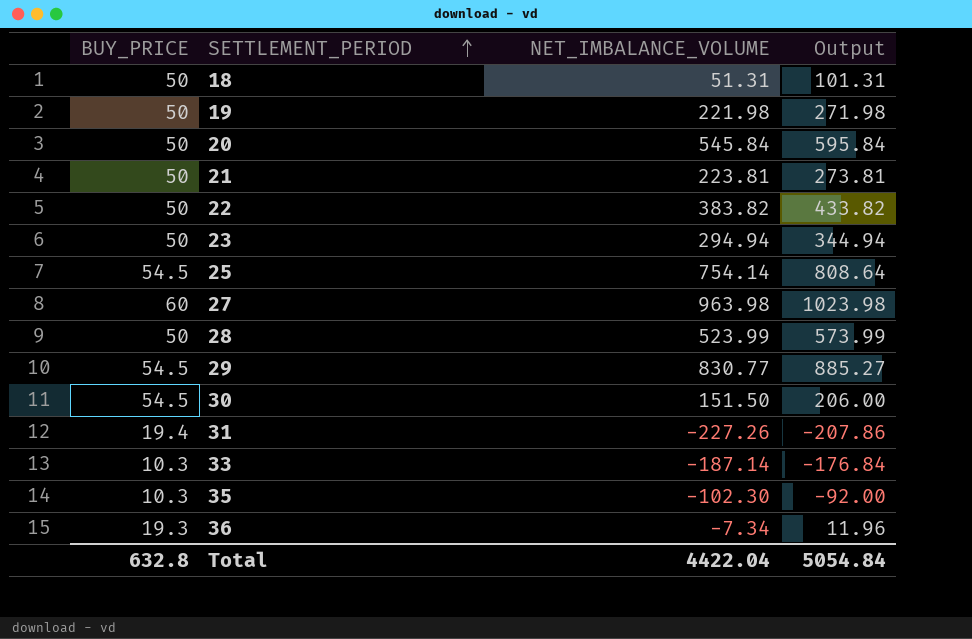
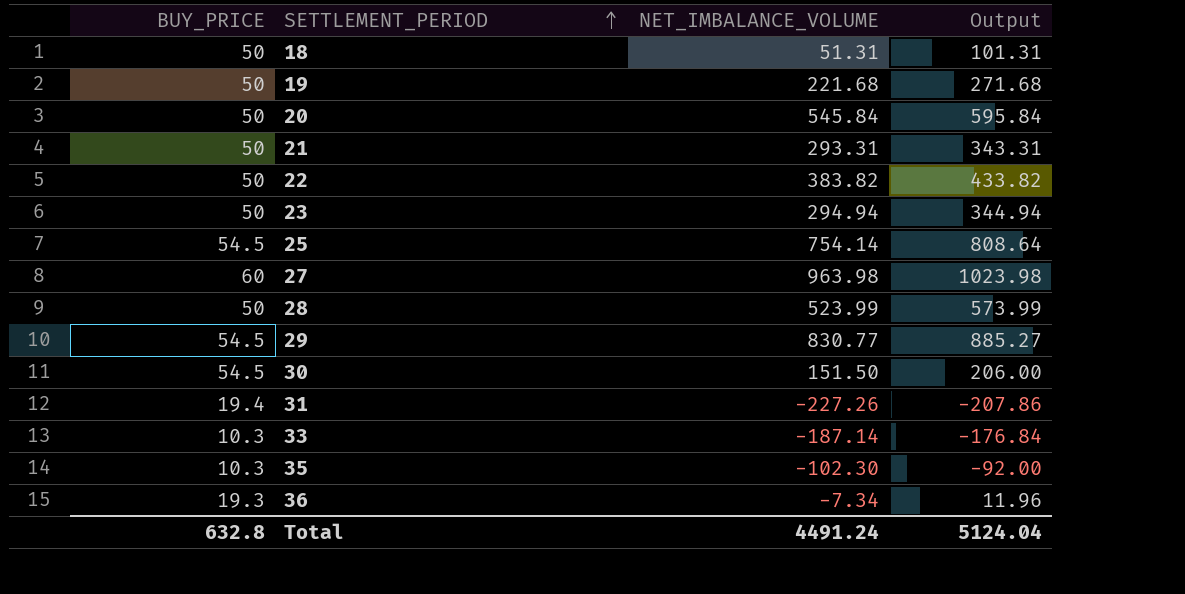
19 | NET_IMBALANCE_VOLUME: 221.98 -> 221.68
19 | Output: 271.98 -> 271.68
21 | NET_IMBALANCE_VOLUME: 223.81 -> 293.31
21 | Output: 273.81 -> 343.31
Total | NET_IMBALANCE_VOLUME: 4422.04 -> 4491.24
Total | Output: 5054.84 -> 5124.04

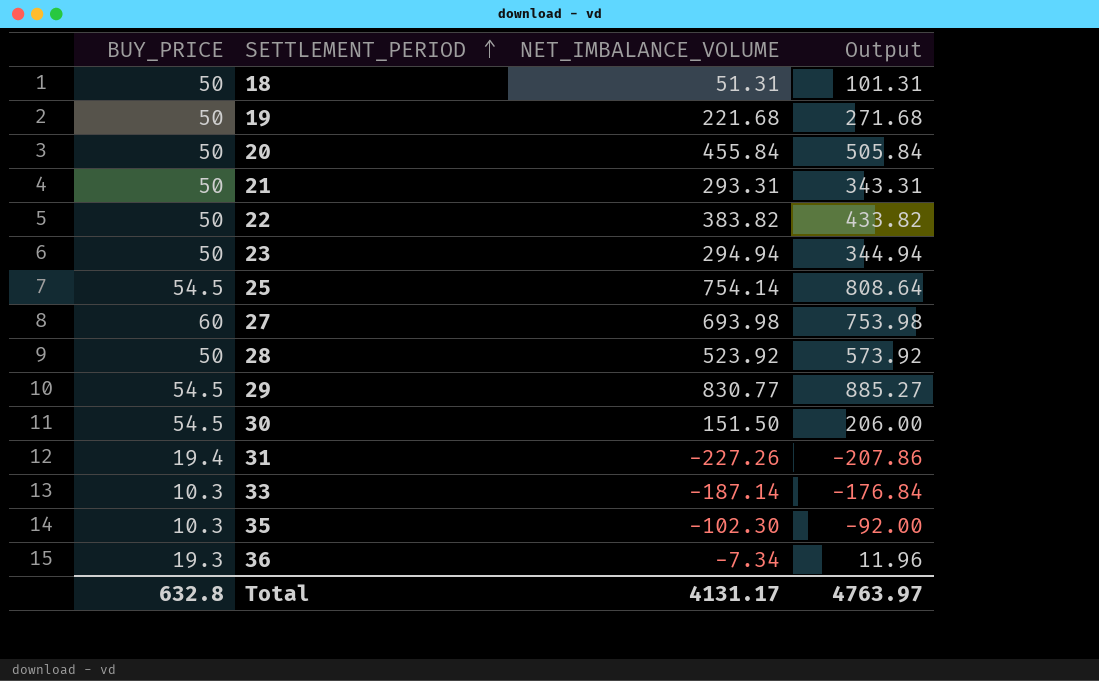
20 | NET_IMBALANCE_VOLUME: 545.84 -> 455.84
20 | Output: 595.84 -> 505.84
27 | NET_IMBALANCE_VOLUME: 963.98 -> 693.98
27 | Output: 1023.98 -> 753.98
28 | NET_IMBALANCE_VOLUME: 523.99 -> 523.92
28 | Output: 573.99 -> 573.92
Total | NET_IMBALANCE_VOLUME: 4491.24 -> 4131.17
Total | Output: 5124.04 -> 4763.97

